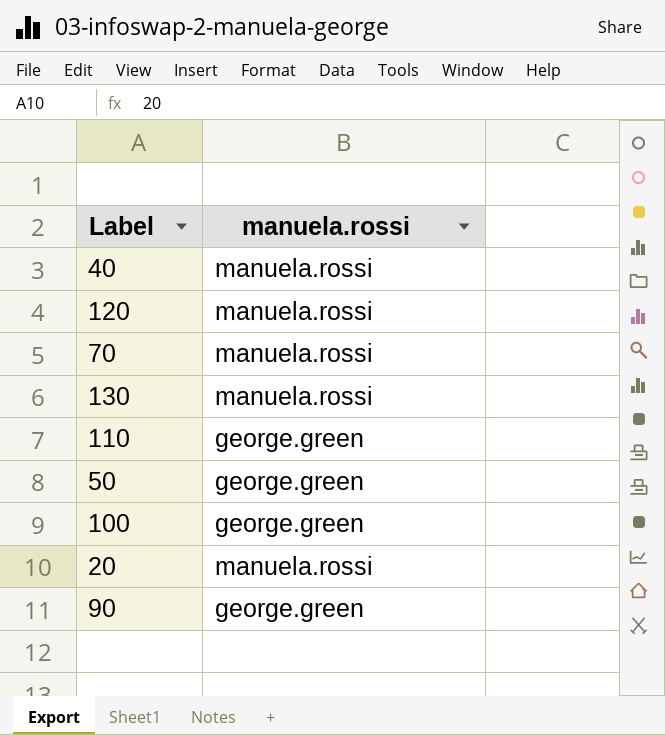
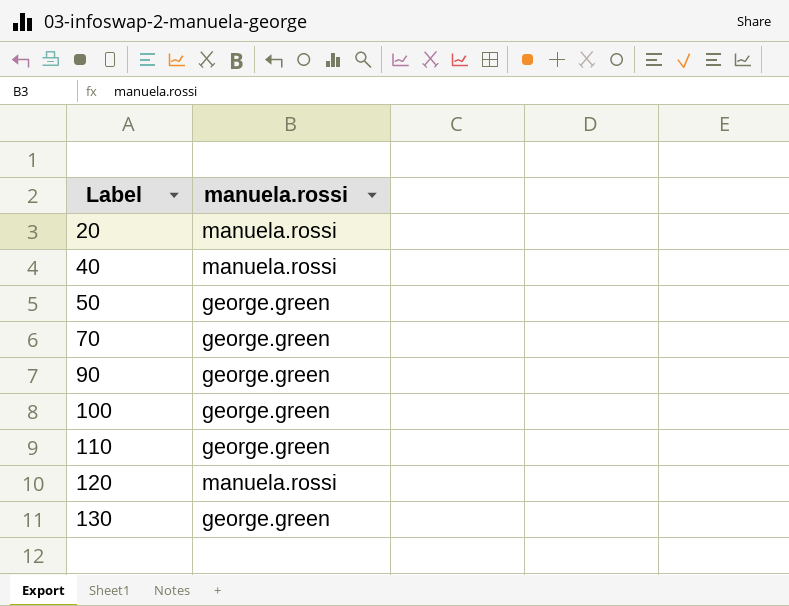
row order: none -> Label ascending
70 | manuela.rossi: manuela.rossi -> george.green
130 | manuela.rossi: manuela.rossi -> george.green

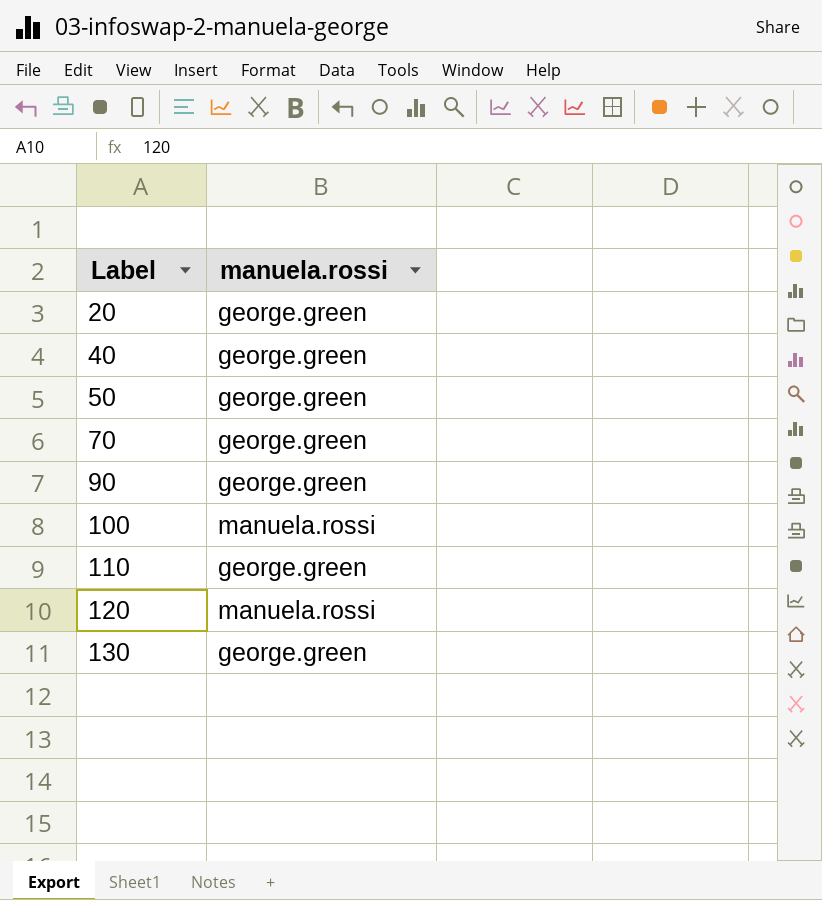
20 | manuela.rossi: manuela.rossi -> george.green
40 | manuela.rossi: manuela.rossi -> george.green
100 | manuela.rossi: george.green -> manuela.rossi

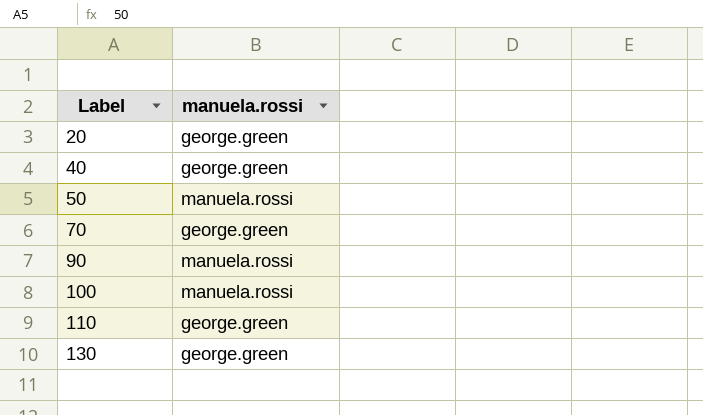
row 120: manuela.rossi -> none
50 | manuela.rossi: george.green -> manuela.rossi
90 | manuela.rossi: george.green -> manuela.rossi

